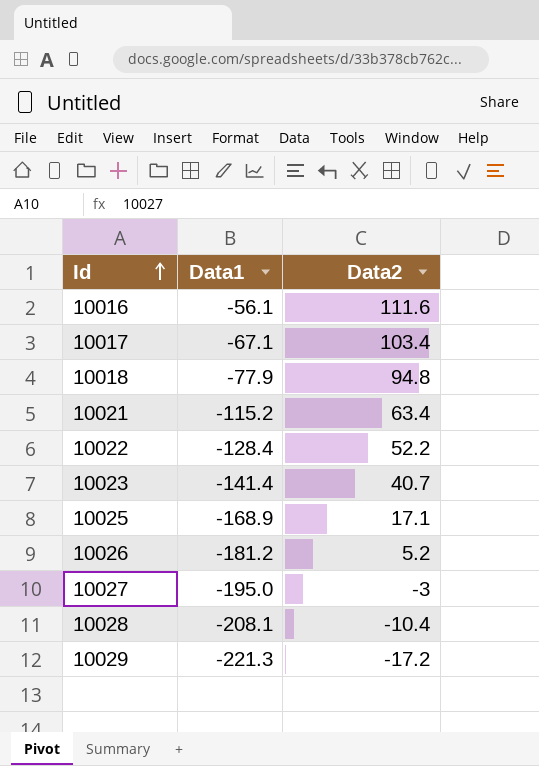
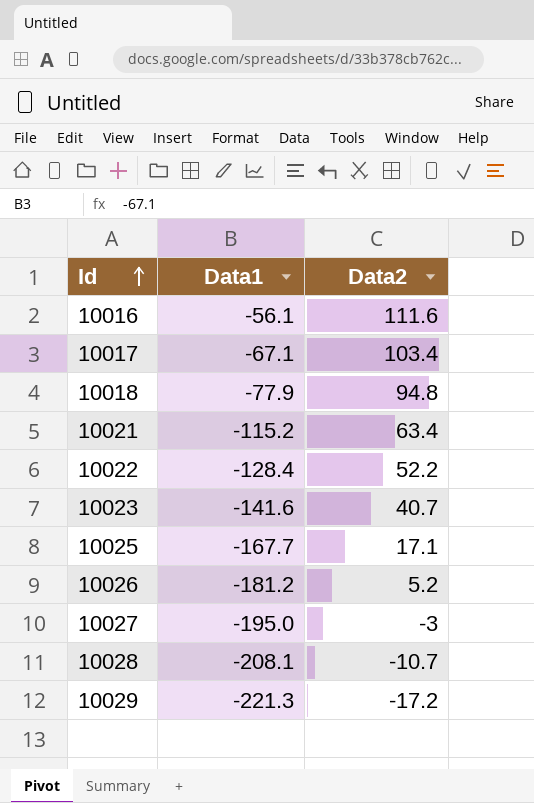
10023 | Data1: -141.4 -> -141.6
10025 | Data1: -168.9 -> -167.7
10028 | Data2: -10.4 -> -10.7

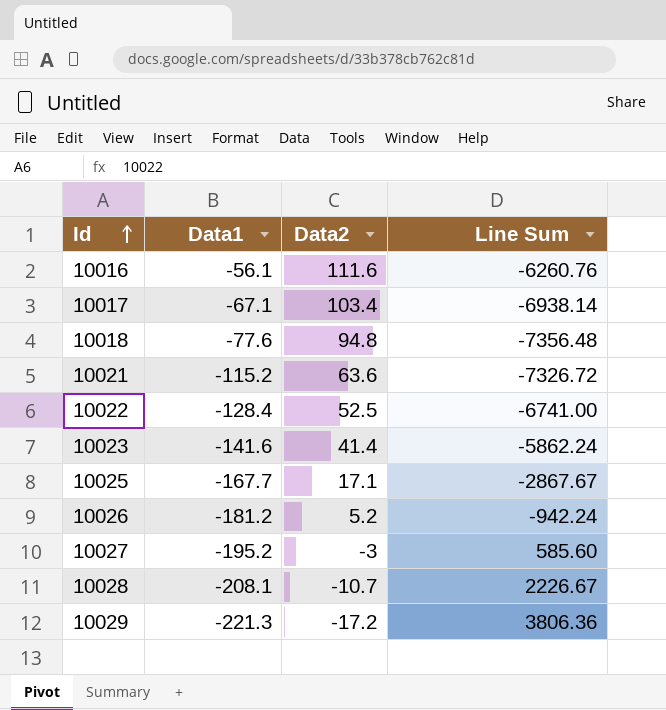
column Line Sum | formula: none -> [Data1] * [Data2]
10018 | Data1: -77.9 -> -77.6
10021 | Data2: 63.4 -> 63.6
10022 | Data2: 52.2 -> 52.5
10023 | Data2: 40.7 -> 41.4
10027 | Data1: -195.0 -> -195.2

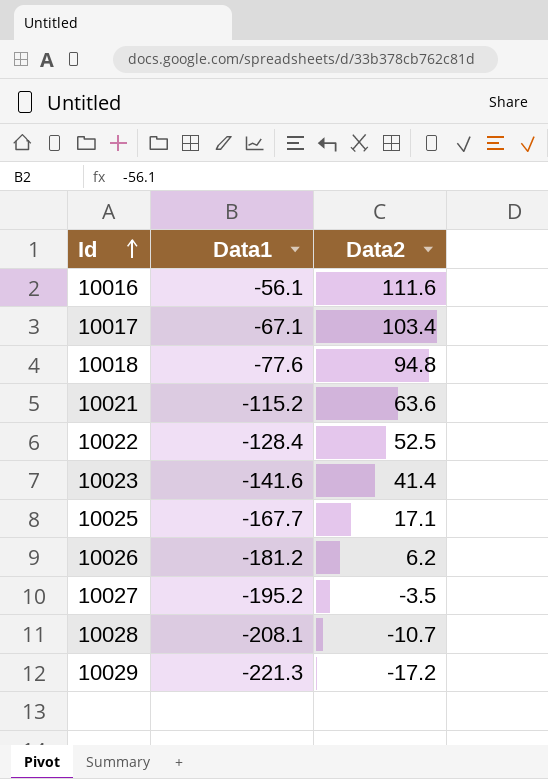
column Line Sum | formula: [Data1] * [Data2] -> none
10026 | Data2: 5.2 -> 6.2
10027 | Data2: -3 -> -3.5

